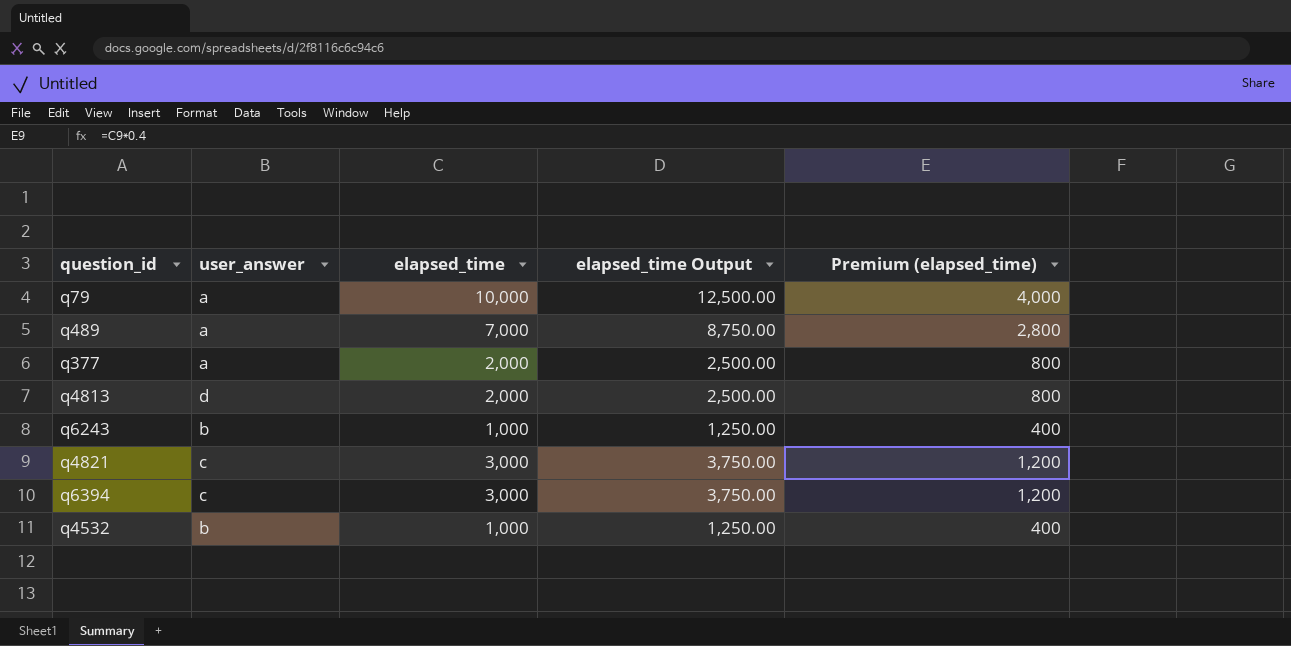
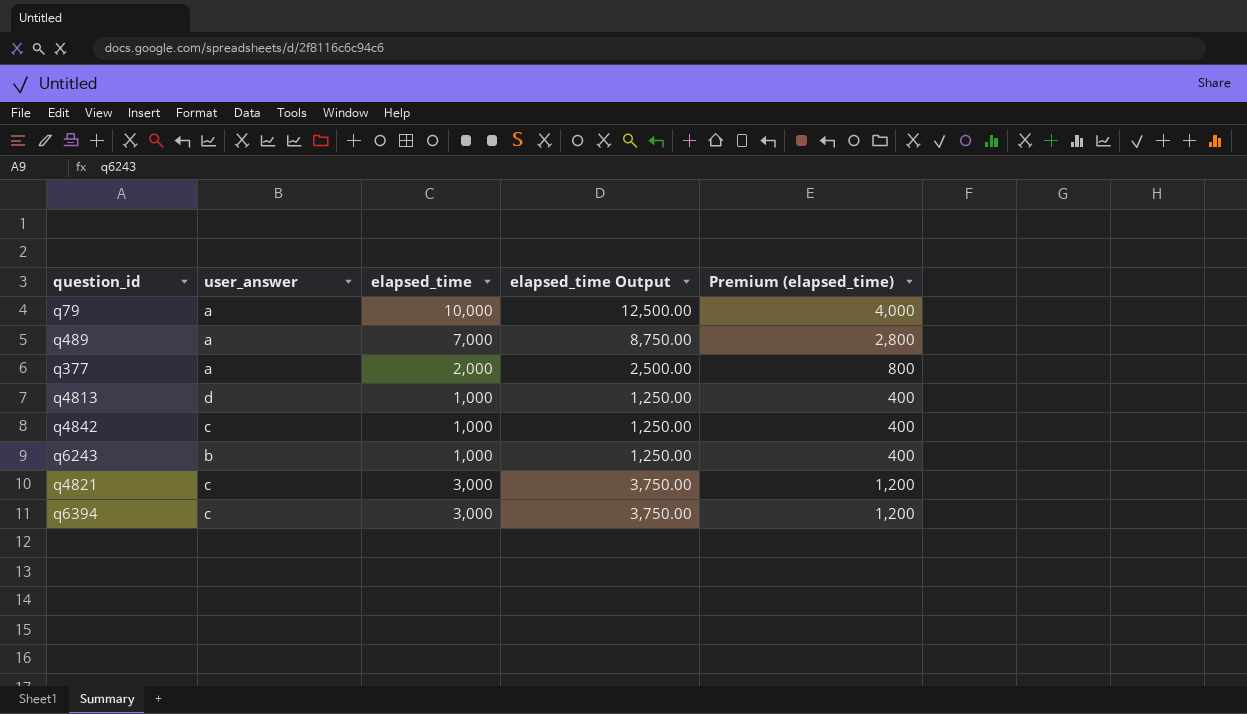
row q4532: b | 1,000 | 1,250.00 | 400 -> none
q4813 | elapsed_time: 2,000 -> 1,000
q4813 | elapsed_time Output: 2,500.00 -> 1,250.00
q4813 | Premium (elapsed_time): 800 -> 400
row q4842: none -> c | 1,000 | 1,250.00 | 400

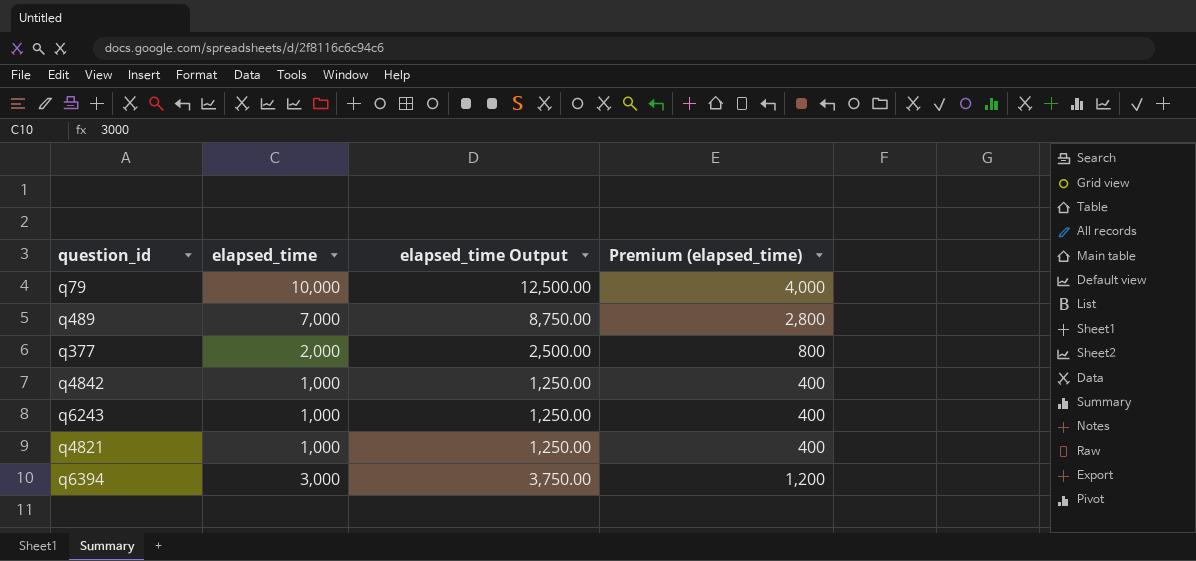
column user_answer | position: 2 -> none
row q4813: d | 1,000 | 1,250.00 | 400 -> none
q4821 | elapsed_time: 3,000 -> 1,000
q4821 | elapsed_time Output: 3,750.00 -> 1,250.00
q4821 | Premium (elapsed_time): 1,200 -> 400

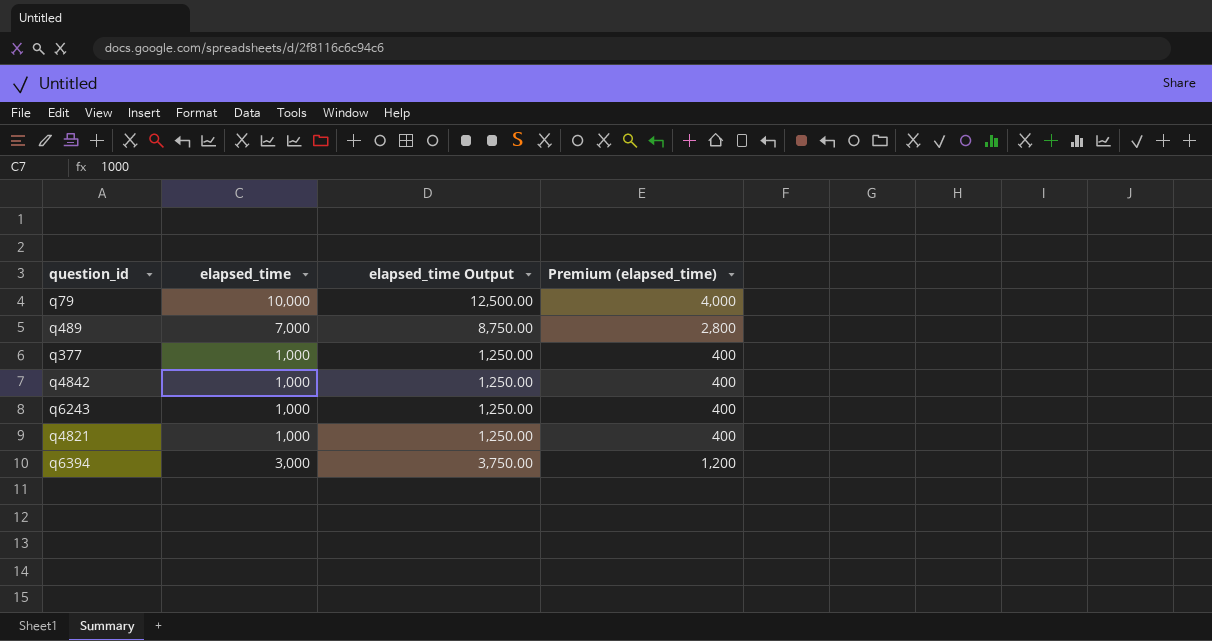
q377 | elapsed_time: 2,000 -> 1,000
q377 | elapsed_time Output: 2,500.00 -> 1,250.00
q377 | Premium (elapsed_time): 800 -> 400

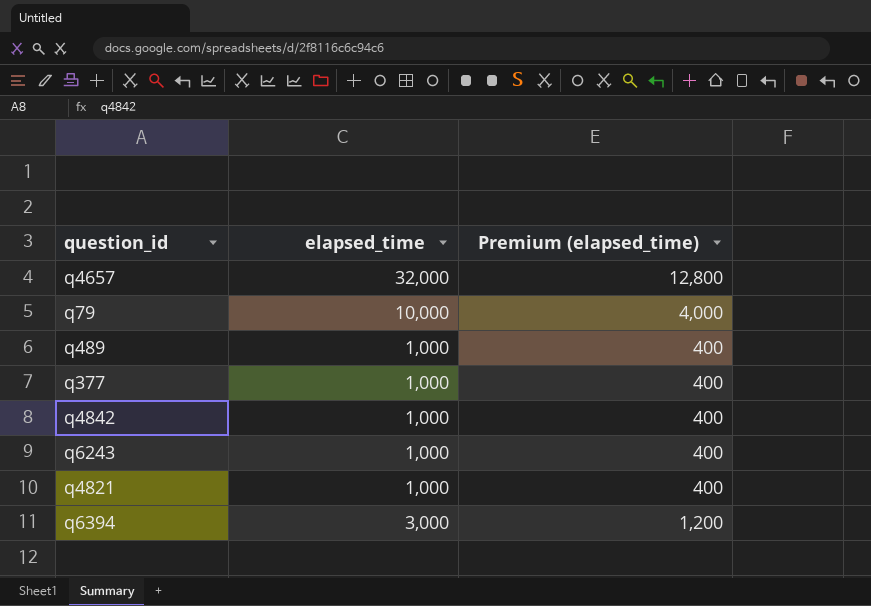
column elapsed_time Output | formula: [elapsed_time] * 1.25 -> none
row q4657: none -> 32,000 | 12,800
q489 | elapsed_time: 7,000 -> 1,000
q489 | Premium (elapsed_time): 2,800 -> 400

